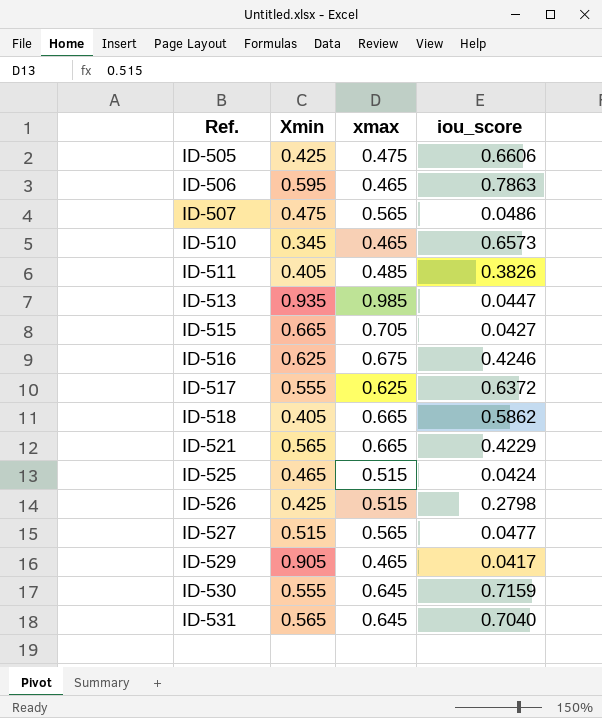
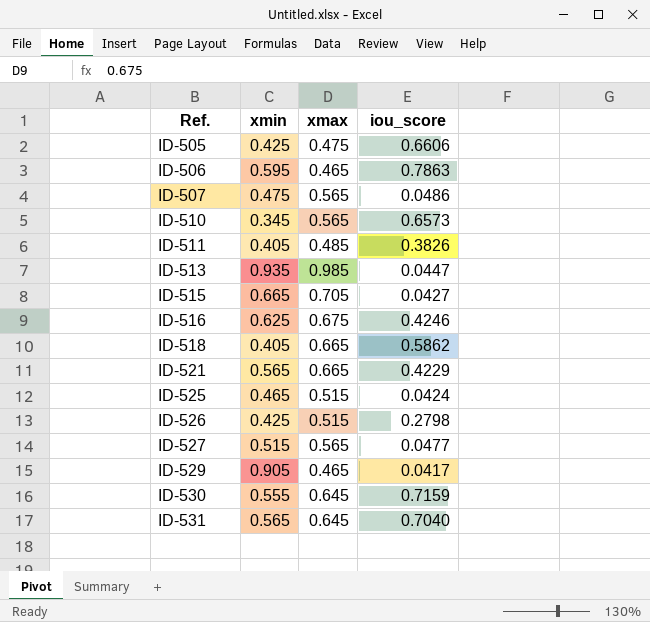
column name: Xmin -> xmin
row ID-517: 0.555 | 0.625 | 0.6372 -> none
ID-510 | xmax: 0.465 -> 0.565

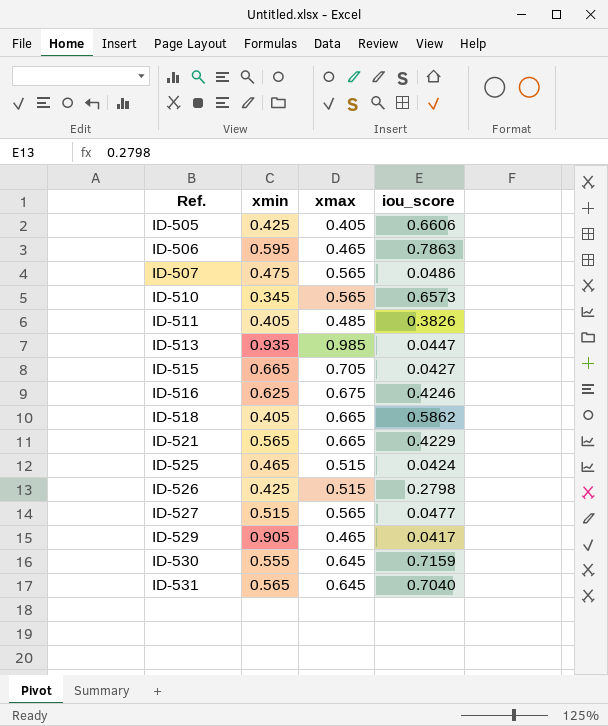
ID-505 | xmax: 0.475 -> 0.405

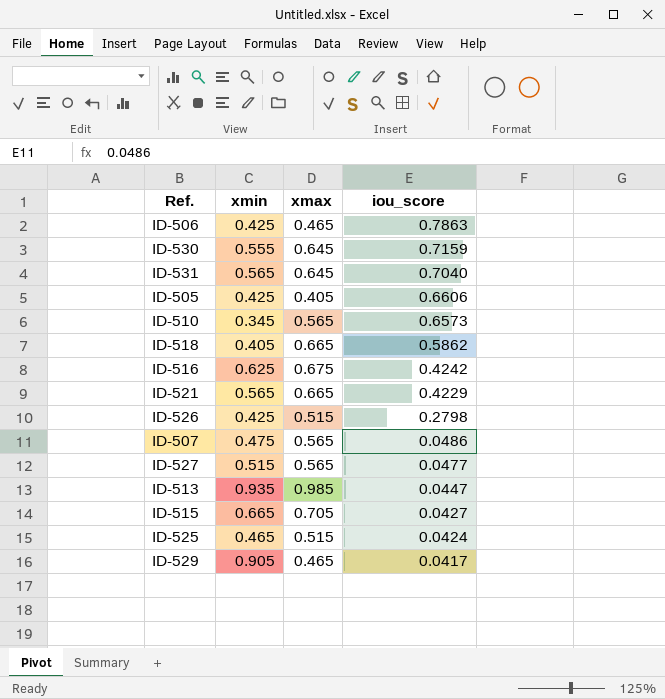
row order: Ref. ascending -> iou_score descending
row ID-511: 0.405 | 0.485 | 0.3826 -> none
ID-506 | xmin: 0.595 -> 0.425
ID-516 | iou_score: 0.4246 -> 0.4242

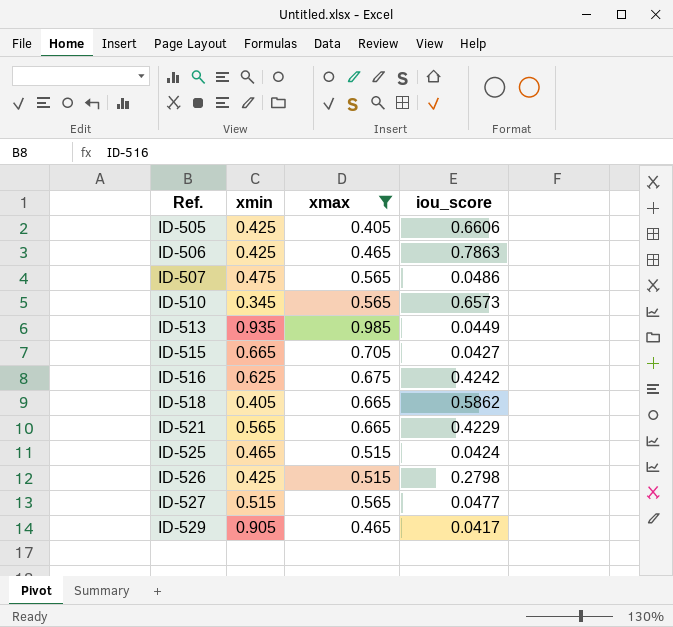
filter: none -> xmax != 0.645
row order: iou_score descending -> Ref. ascending
ID-513 | iou_score: 0.0447 -> 0.0449

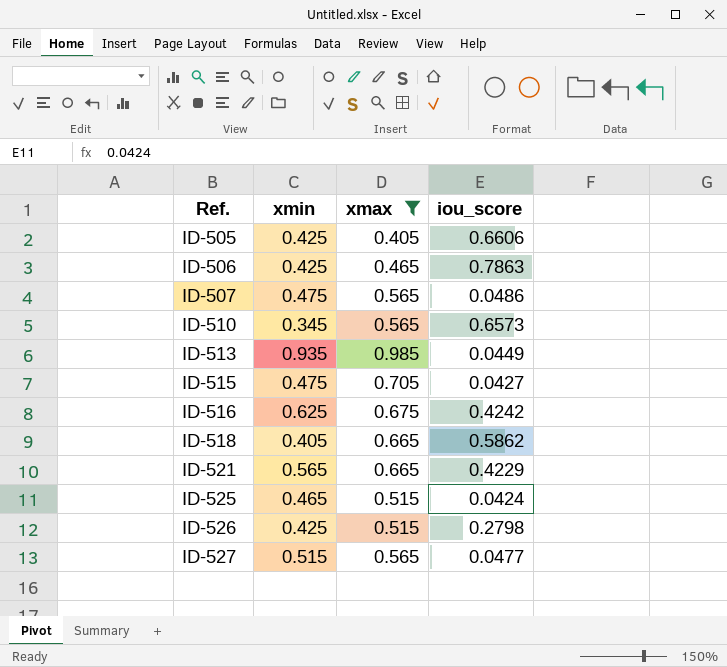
row ID-529: 0.905 | 0.465 | 0.0417 -> none
ID-515 | xmin: 0.665 -> 0.475

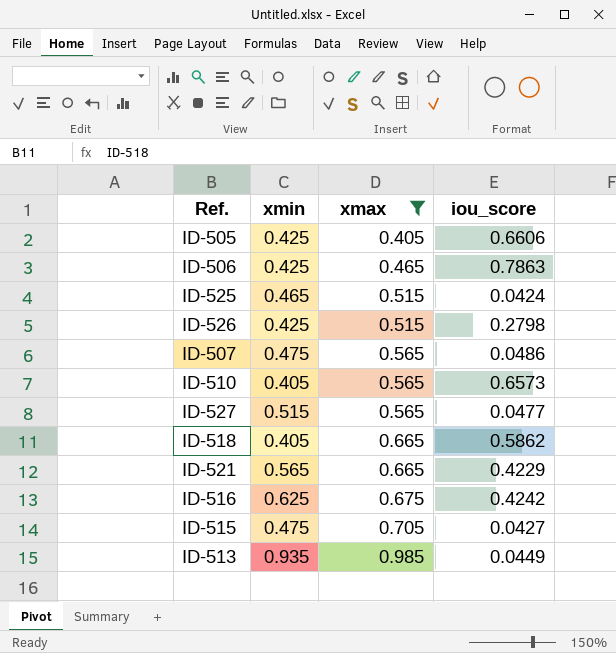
row order: Ref. ascending -> xmax ascending
ID-510 | xmin: 0.345 -> 0.405

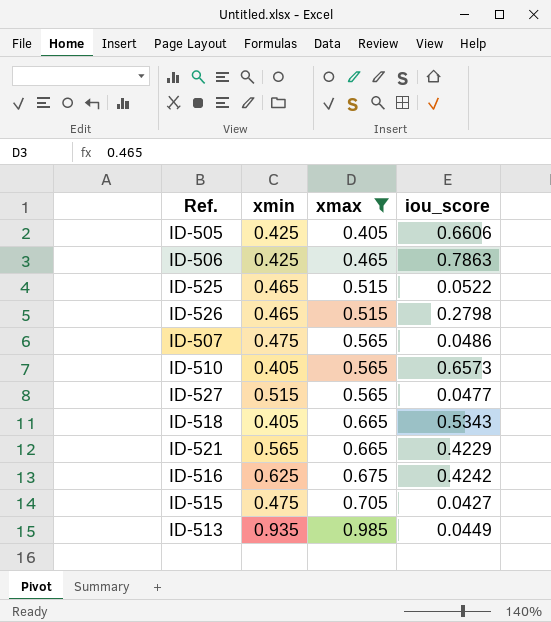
ID-525 | iou_score: 0.0424 -> 0.0522
ID-526 | xmin: 0.425 -> 0.465
ID-518 | iou_score: 0.5862 -> 0.5343

